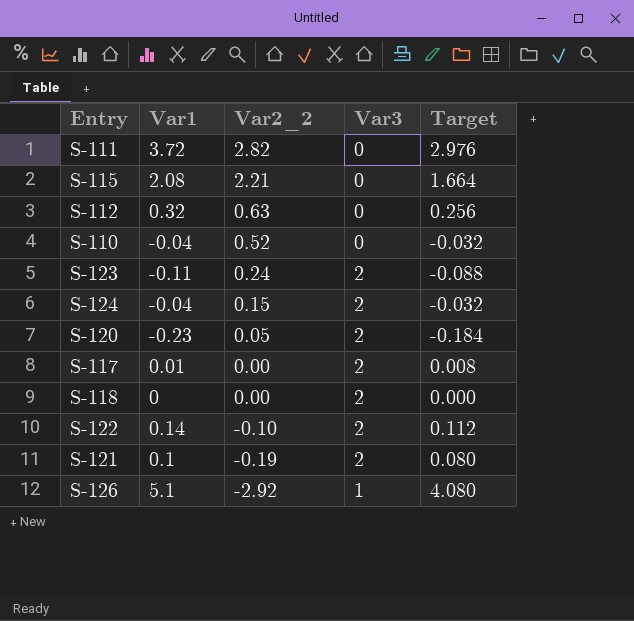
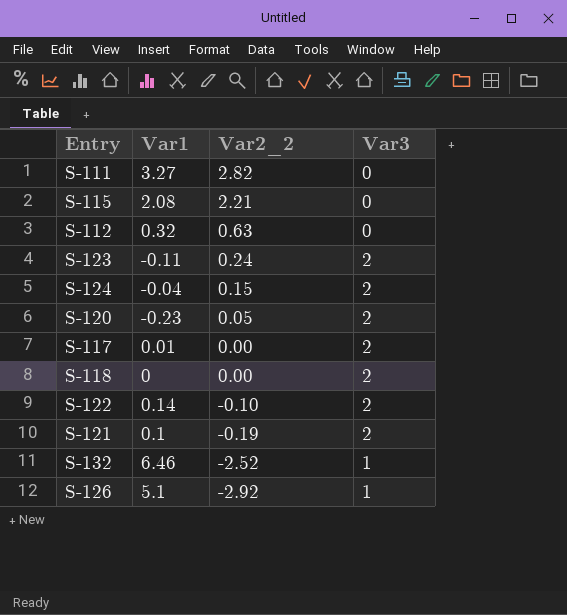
column Target | formula: [Var1] * 0.8 -> none
row S-110: -0.04 | 0.52 | 0 | -0.032 -> none
S-111 | Var1: 3.72 -> 3.27
row S-132: none -> 6.46 | -2.52 | 1

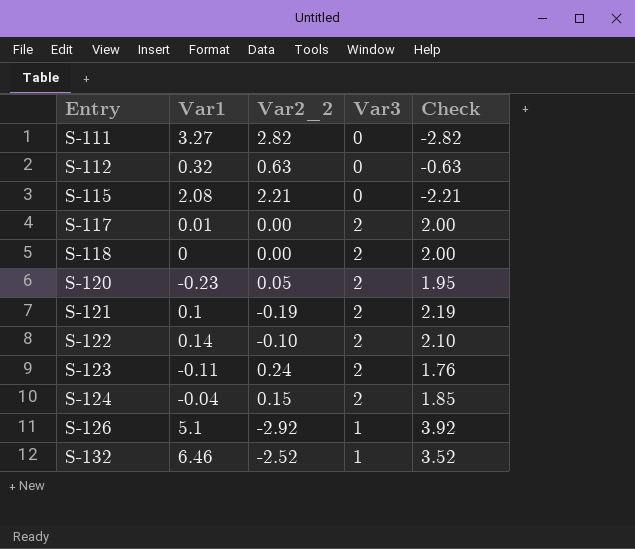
row order: Var2_2 descending -> Entry ascending
column Check | formula: none -> [Var3] - [Var2_2]

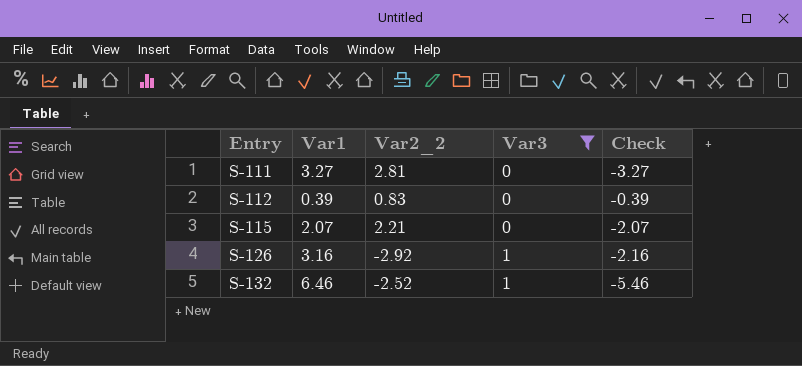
filter: none -> Var3 != 2
column Check | formula: [Var3] - [Var2_2] -> [Var3] - [Var1]
S-111 | Var2_2: 2.82 -> 2.81
S-112 | Var1: 0.32 -> 0.39
S-112 | Var2_2: 0.63 -> 0.83
S-115 | Var1: 2.08 -> 2.07
S-126 | Var1: 5.1 -> 3.16

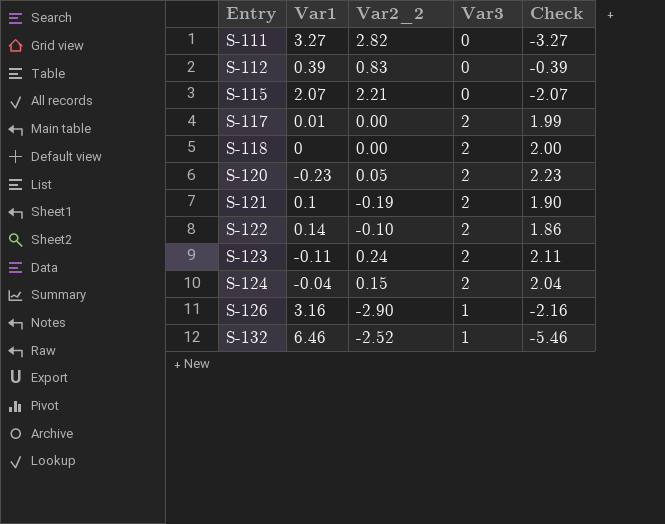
filter: Var3 != 2 -> none
S-111 | Var2_2: 2.81 -> 2.82
S-126 | Var2_2: -2.92 -> -2.90

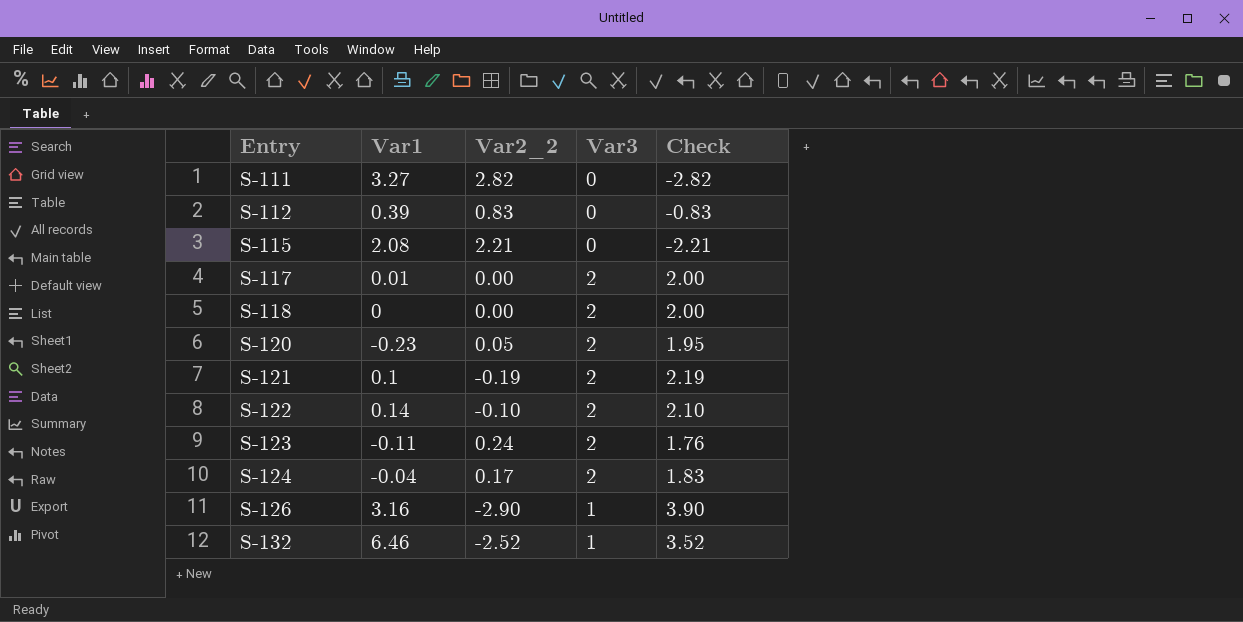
column Check | formula: [Var3] - [Var1] -> [Var3] - [Var2_2]
S-115 | Var1: 2.07 -> 2.08
S-124 | Var2_2: 0.15 -> 0.17

